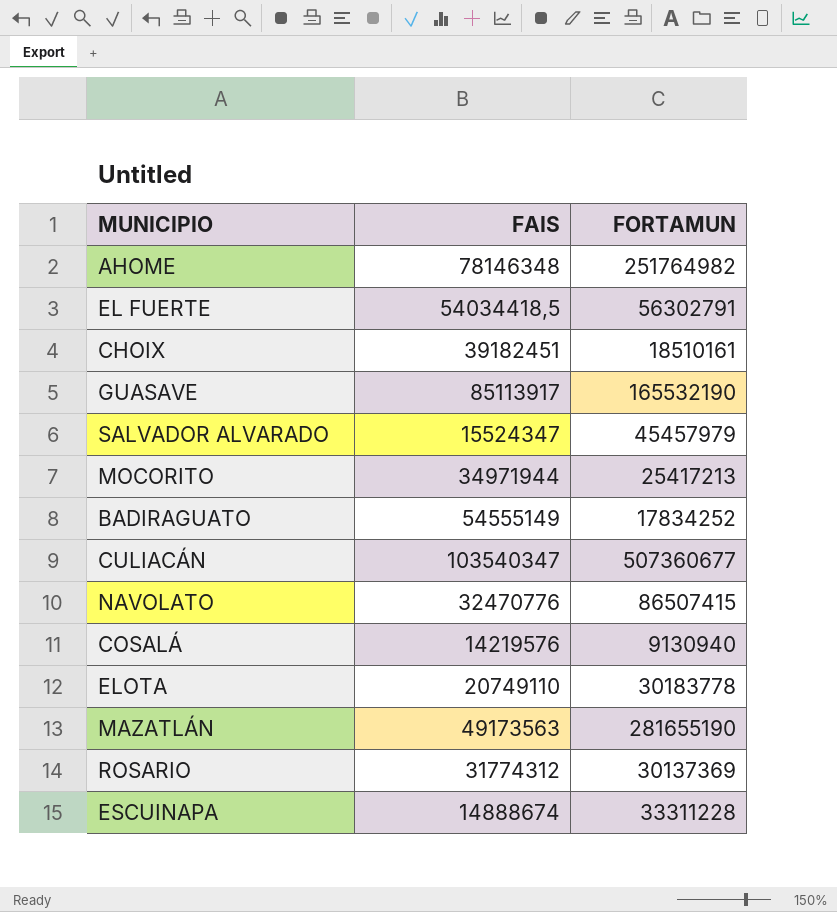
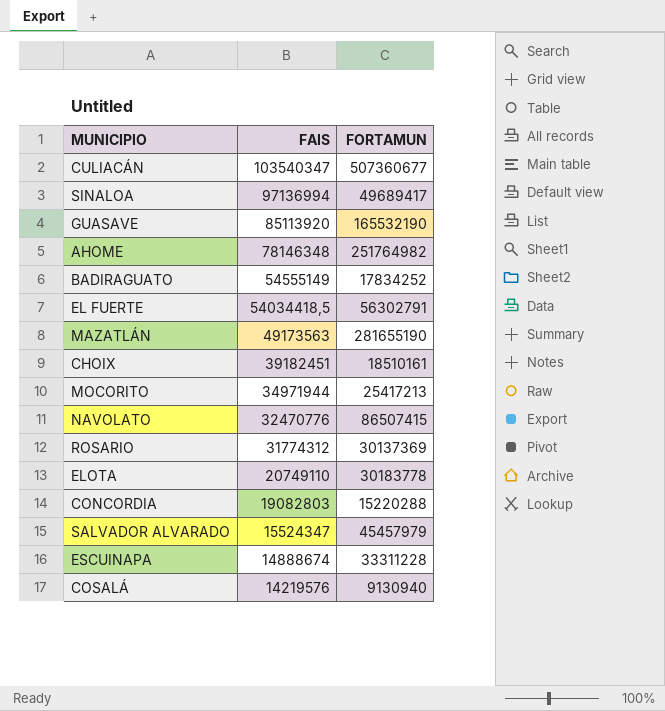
row order: none -> FAIS descending
row SINALOA: none -> 97136994 | 49689417
GUASAVE | FAIS: 85113917 -> 85113920
row CONCORDIA: none -> 19082803 | 15220288

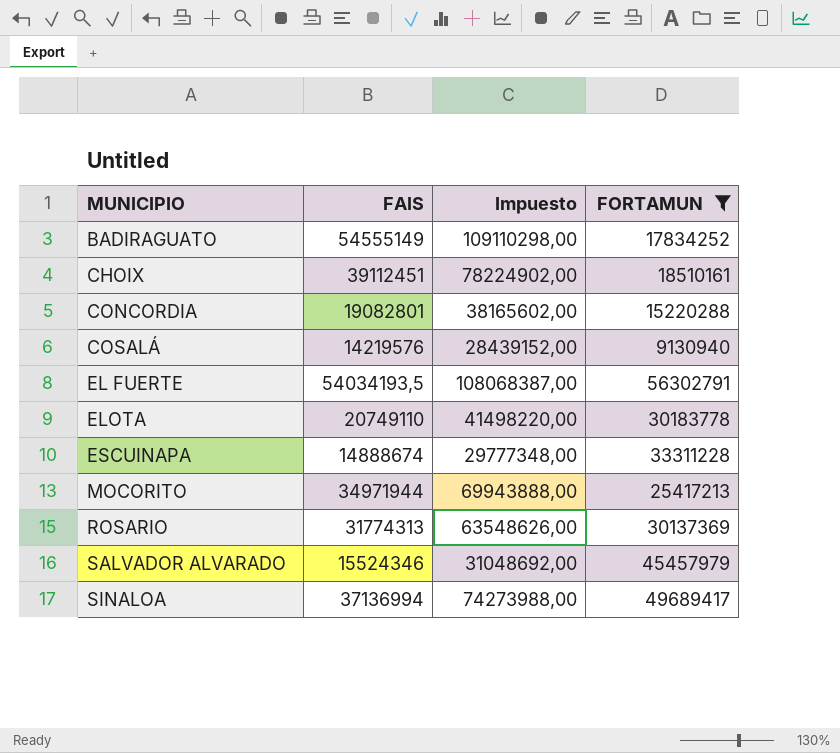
filter: none -> FORTAMUN <= 56302791
row order: FAIS descending -> MUNICIPIO ascending
column Impuesto | formula: none -> [FAIS] * 2
CHOIX | FAIS: 39182451 -> 39112451
CONCORDIA | FAIS: 19082803 -> 19082801
EL FUERTE | FAIS: 54034418,5 -> 54034193,5
ROSARIO | FAIS: 31774312 -> 31774313
SALVADOR ALVARADO | FAIS: 15524347 -> 15524346
SINALOA | FAIS: 97136994 -> 37136994

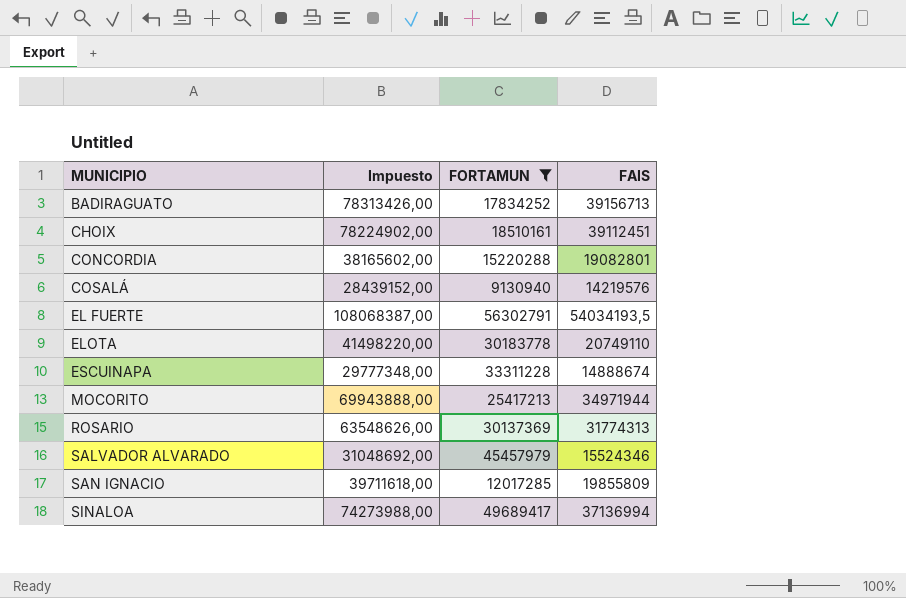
column FAIS | position: 2 -> 4
BADIRAGUATO | Impuesto: 109110298,00 -> 78313426,00
BADIRAGUATO | FAIS: 54555149 -> 39156713
row SAN IGNACIO: none -> 39711618,00 | 12017285 | 19855809

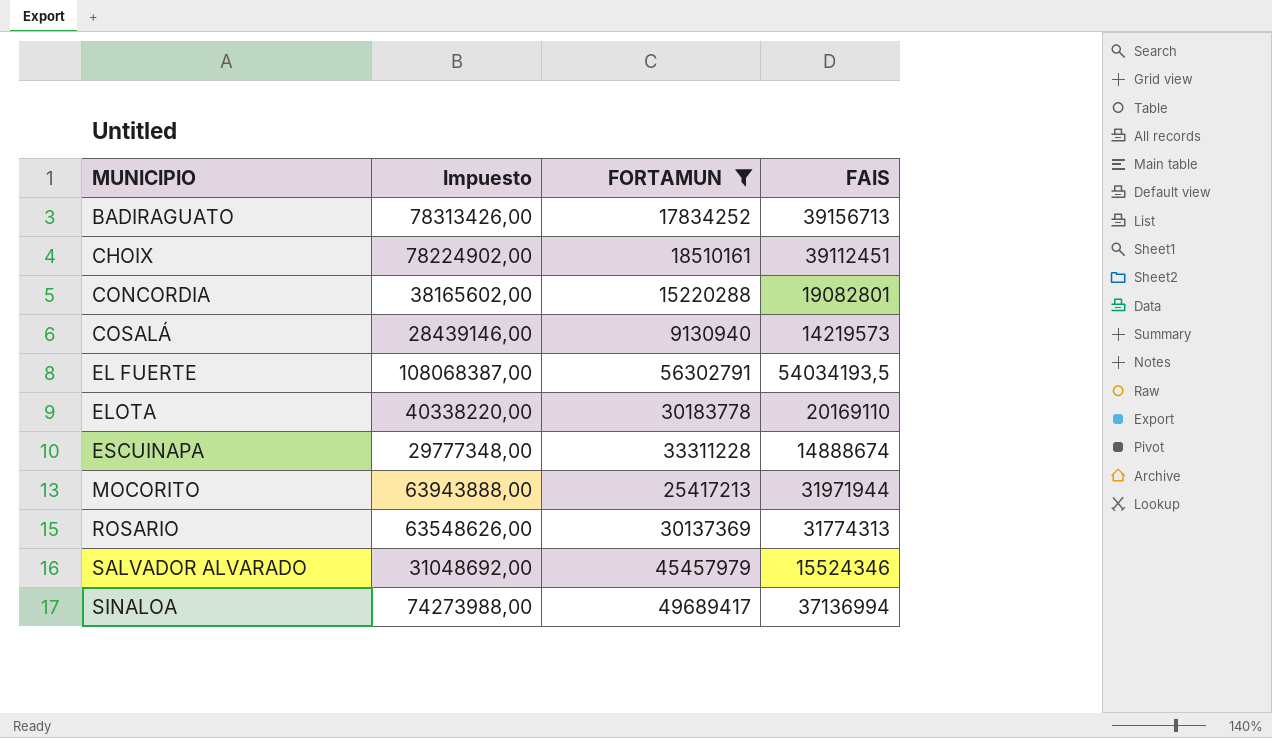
row SAN IGNACIO: 39711618,00 | 12017285 | 19855809 -> none
COSALÁ | Impuesto: 28439152,00 -> 28439146,00
COSALÁ | FAIS: 14219576 -> 14219573
ELOTA | Impuesto: 41498220,00 -> 40338220,00
ELOTA | FAIS: 20749110 -> 20169110
MOCORITO | Impuesto: 69943888,00 -> 63943888,00
MOCORITO | FAIS: 34971944 -> 31971944

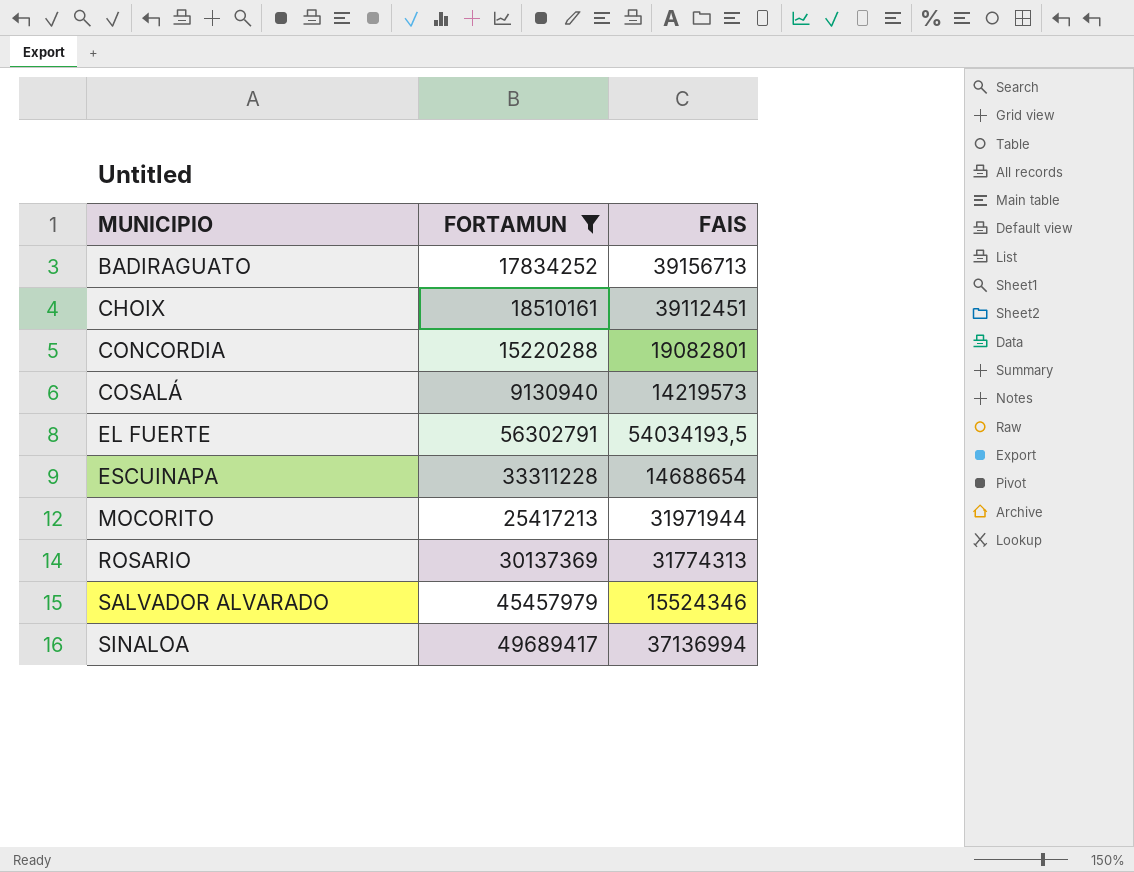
column Impuesto | formula: [FAIS] * 2 -> none
row ELOTA: 40338220,00 | 30183778 | 20169110 -> none
ESCUINAPA | FAIS: 14888674 -> 14688654

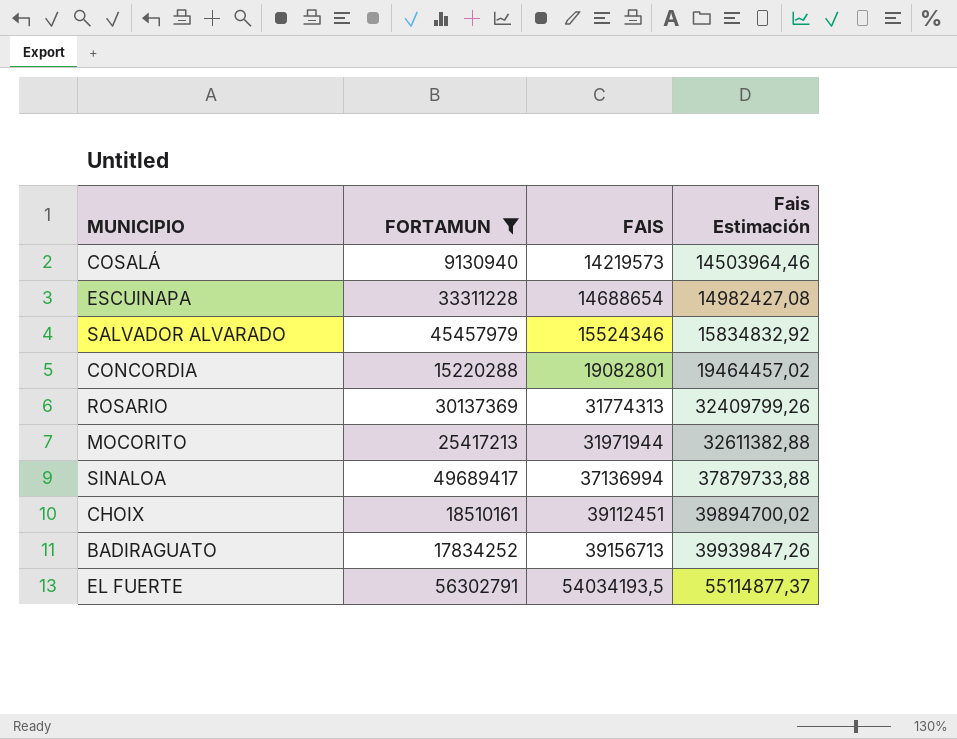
row order: MUNICIPIO ascending -> FAIS ascending
column Fais Estimación | formula: none -> [FAIS] * 1,02

